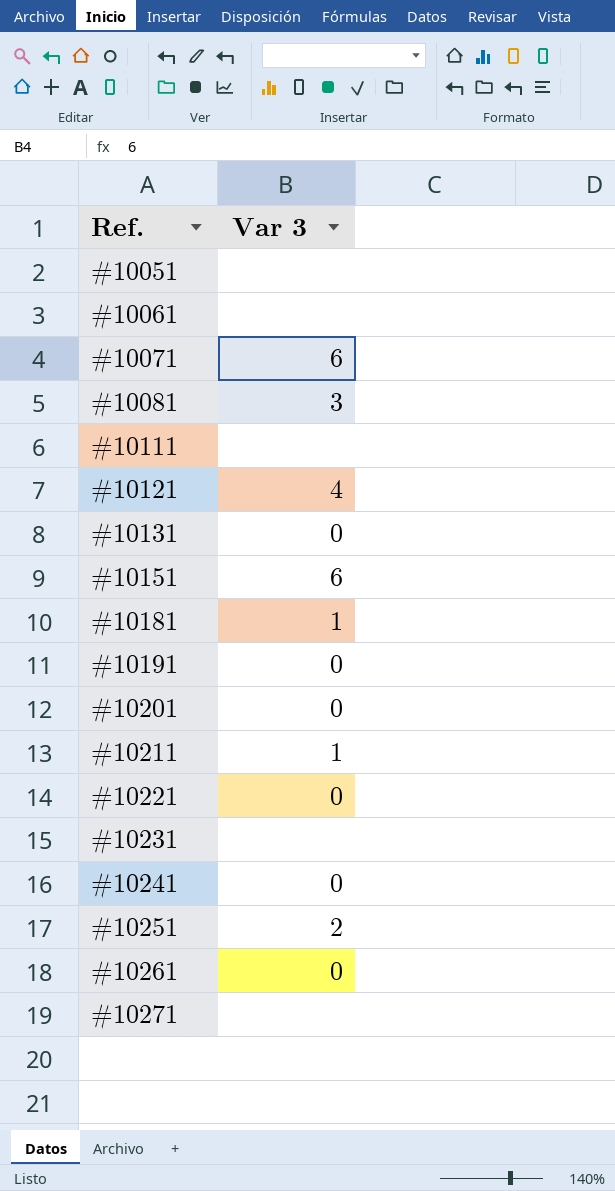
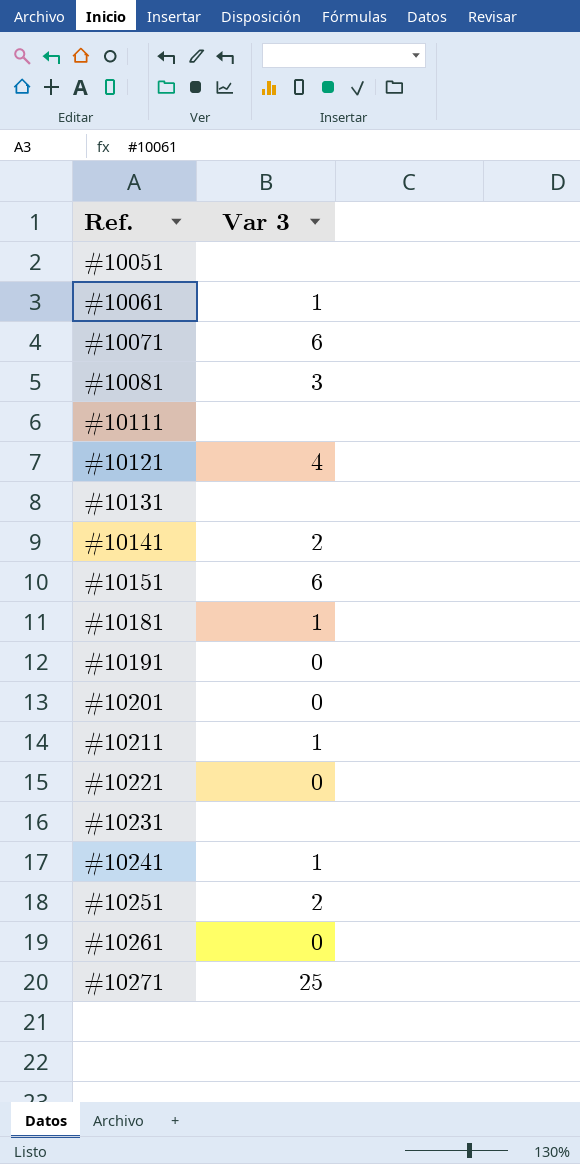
#10061 | Var 3: none -> 1
#10131 | Var 3: 0 -> none
row #10141: none -> 2
#10241 | Var 3: 0 -> 1
#10271 | Var 3: none -> 25

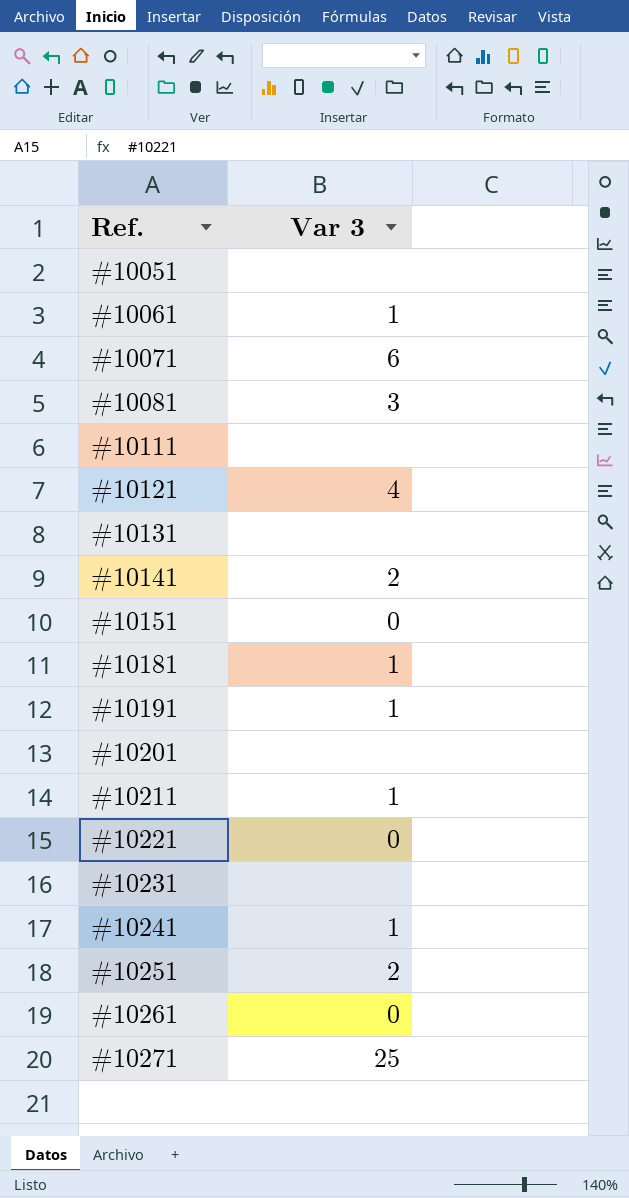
#10151 | Var 3: 6 -> 0
#10191 | Var 3: 0 -> 1
#10201 | Var 3: 0 -> none

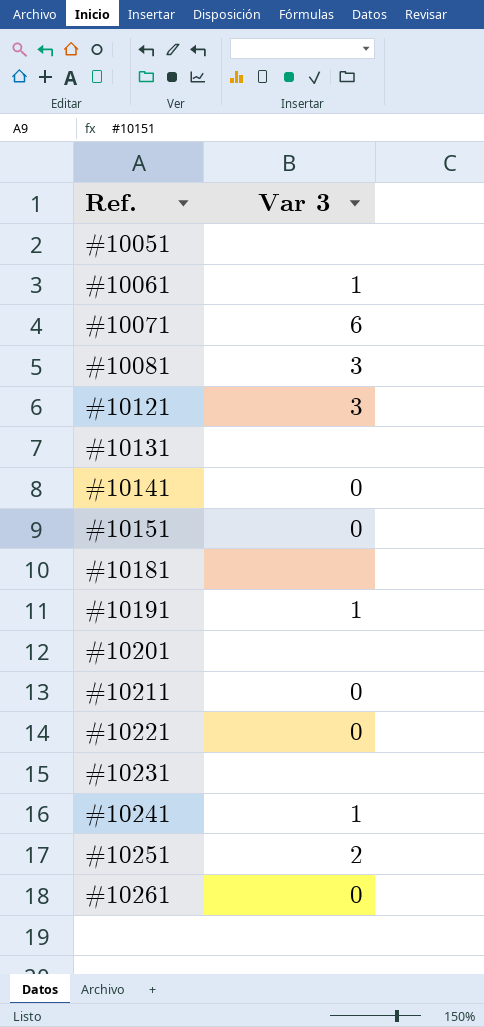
row #10111: none -> none
row #10271: 25 -> none
#10121 | Var 3: 4 -> 3
#10141 | Var 3: 2 -> 0
#10181 | Var 3: 1 -> none
#10211 | Var 3: 1 -> 0

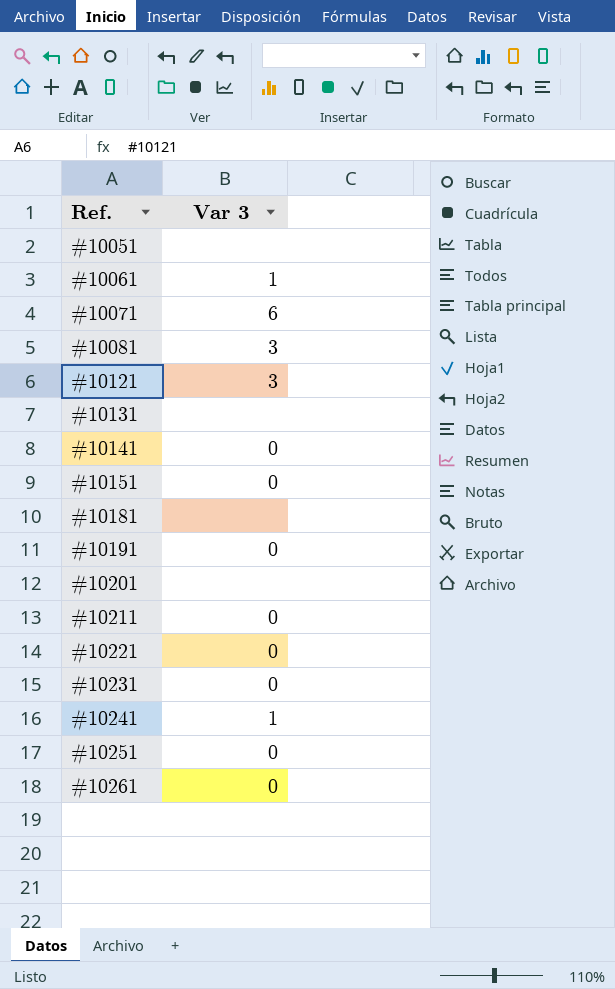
#10191 | Var 3: 1 -> 0
#10231 | Var 3: none -> 0
#10251 | Var 3: 2 -> 0

